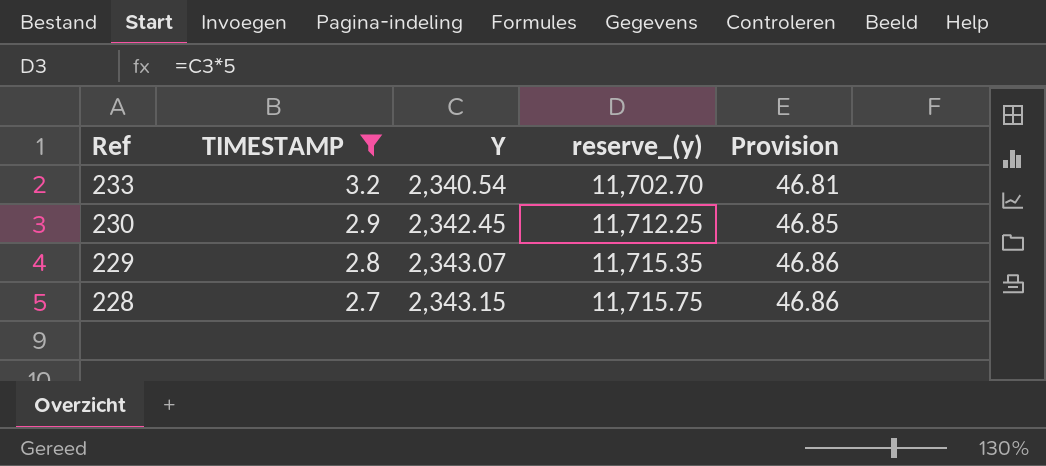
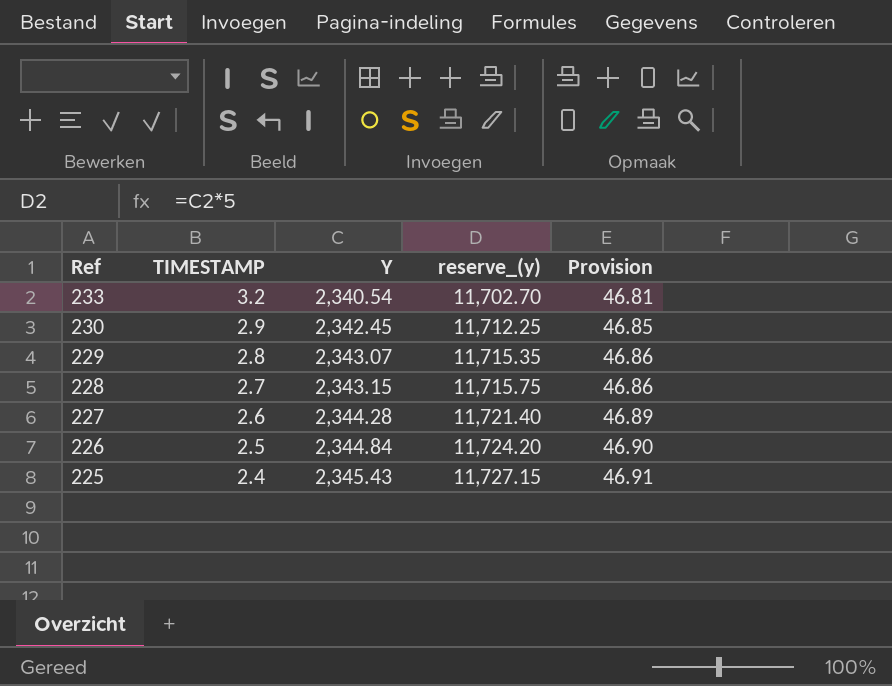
filter: TIMESTAMP >= 2.7 -> none

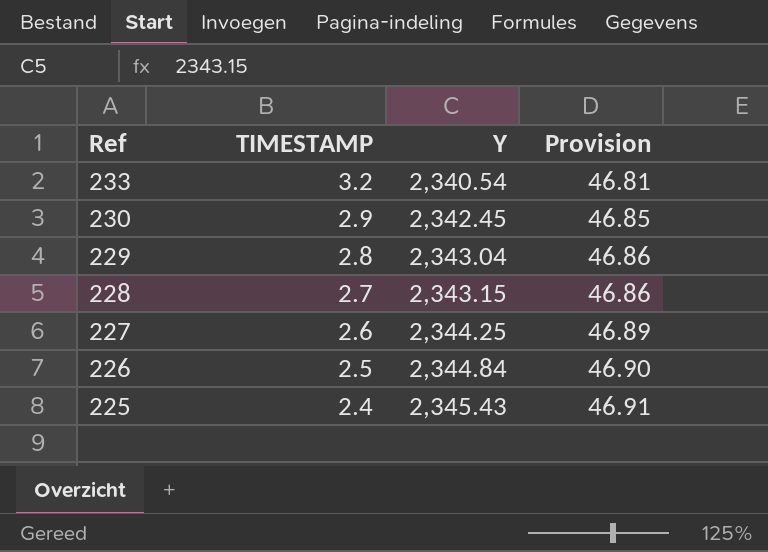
column reserve_(y) | formula: [Y] * 5 -> none
229 | Y: 2,343.07 -> 2,343.04
227 | Y: 2,344.28 -> 2,344.25

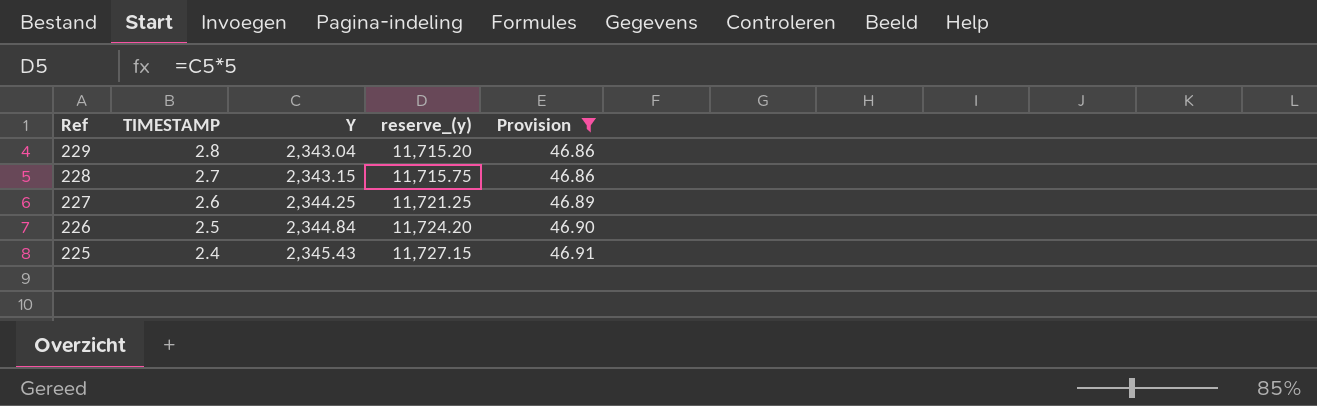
filter: none -> Provision >= 46.86
column reserve_(y) | formula: none -> [Y] * 5

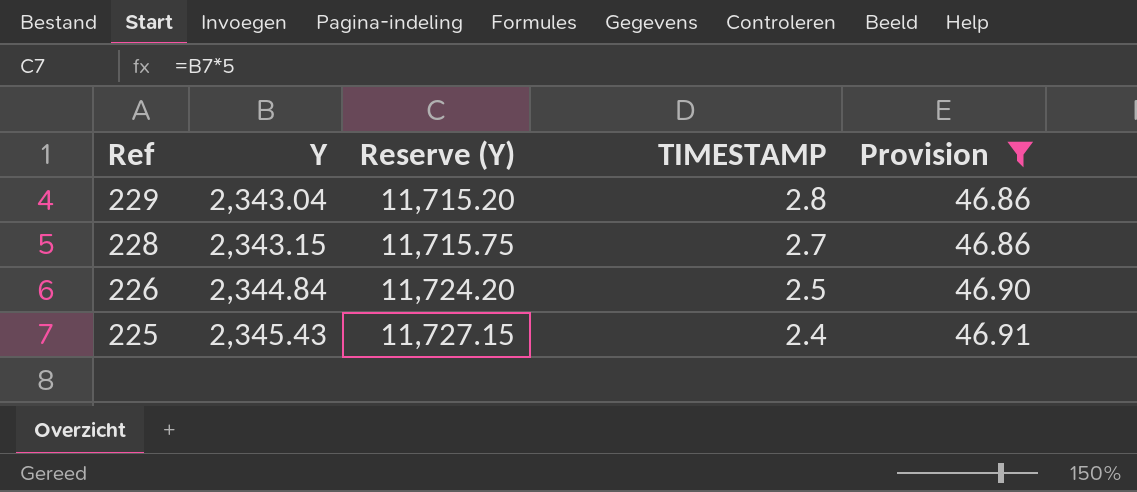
column name: reserve_(y) -> Reserve (Y)
column TIMESTAMP | position: 2 -> 4
row 227: 2.6 | 2,344.25 | 11,721.25 | 46.89 -> none

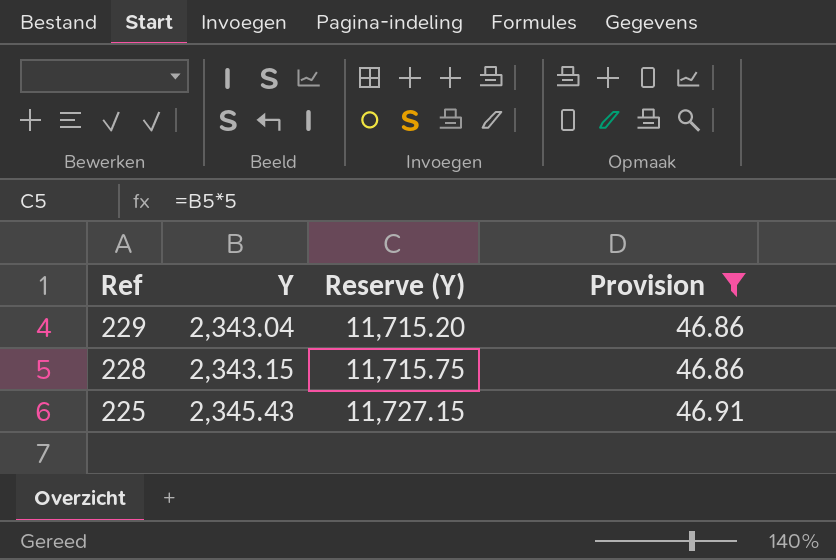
column TIMESTAMP | position: 4 -> none
row 226: 2,344.84 | 11,724.20 | 2.5 | 46.90 -> none

